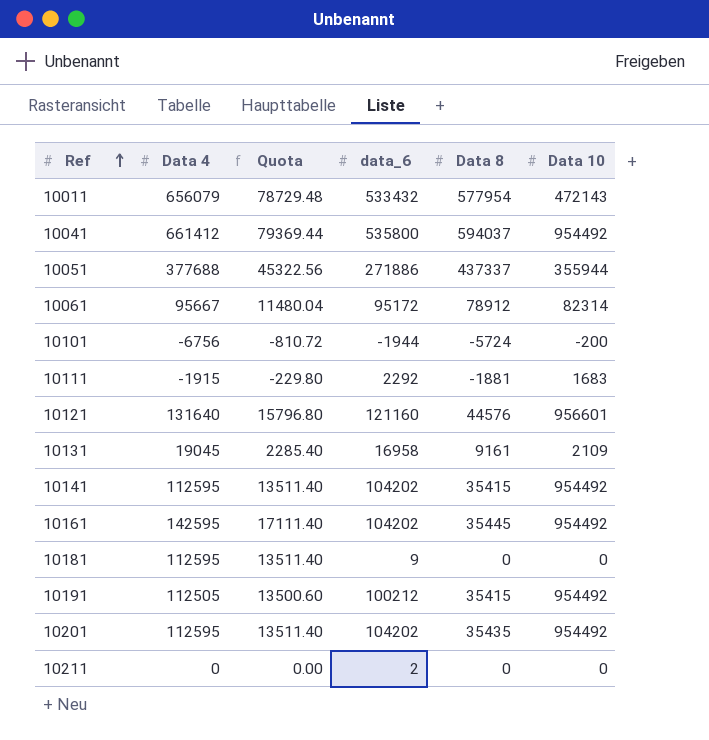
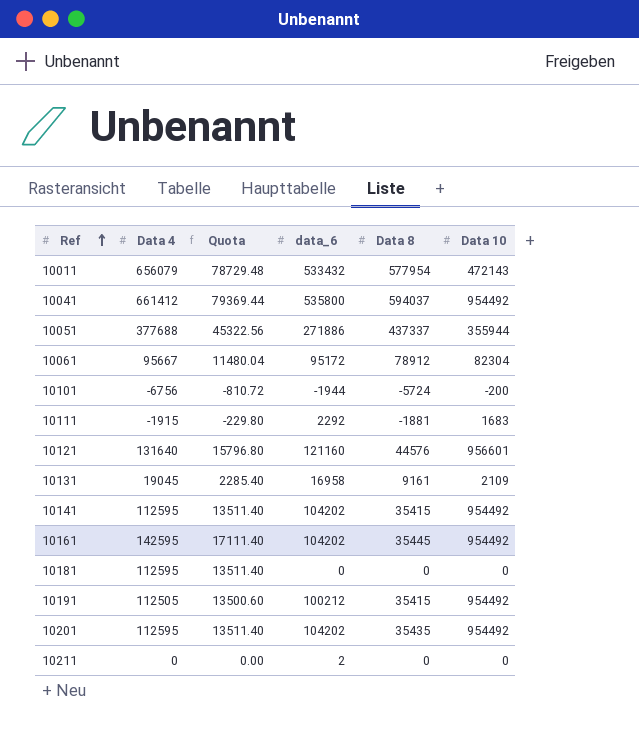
10061 | Data 10: 82314 -> 82304
10181 | data_6: 9 -> 0

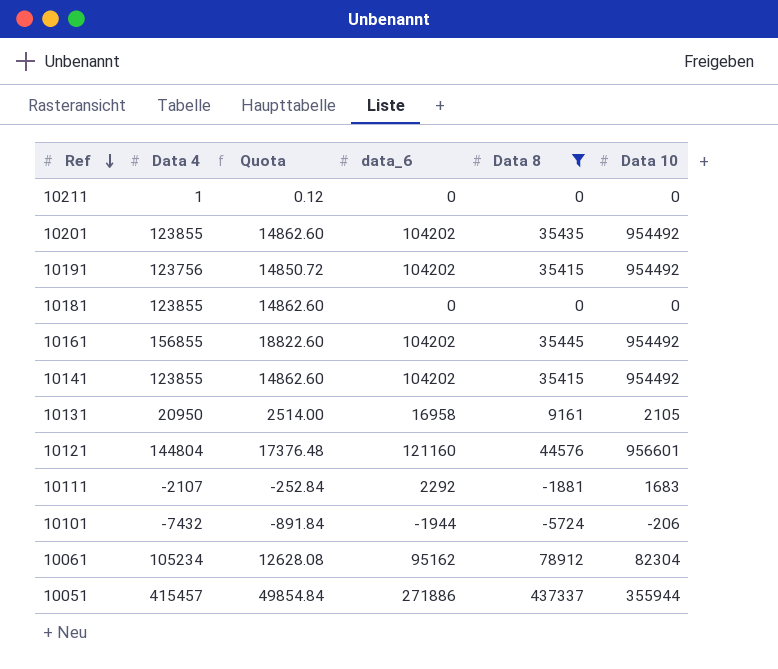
filter: none -> Data 8 <= 437337
row order: Ref ascending -> Ref descending
10211 | Data 4: 0 -> 1
10211 | Quota: 0.00 -> 0.12
10211 | data_6: 2 -> 0
10201 | Data 4: 112595 -> 123855
10201 | Quota: 13511.40 -> 14862.60
10191 | Data 4: 112505 -> 123756
10191 | Quota: 13500.60 -> 14850.72
10191 | data_6: 100212 -> 104202
10181 | Data 4: 112595 -> 123855
10181 | Quota: 13511.40 -> 14862.60
10161 | Data 4: 142595 -> 156855
10161 | Quota: 17111.40 -> 18822.60
10141 | Data 4: 112595 -> 123855
10141 | Quota: 13511.40 -> 14862.60
10131 | Data 4: 19045 -> 20950
10131 | Quota: 2285.40 -> 2514.00
10131 | Data 10: 2109 -> 2105
10121 | Data 4: 131640 -> 144804
10121 | Quota: 15796.80 -> 17376.48
10111 | Data 4: -1915 -> -2107
10111 | Quota: -229.80 -> -252.84
10101 | Data 4: -6756 -> -7432
10101 | Quota: -810.72 -> -891.84
10101 | Data 10: -200 -> -206
10061 | Data 4: 95667 -> 105234
10061 | Quota: 11480.04 -> 12628.08
10061 | data_6: 95172 -> 95162
10051 | Data 4: 377688 -> 415457
10051 | Quota: 45322.56 -> 49854.84

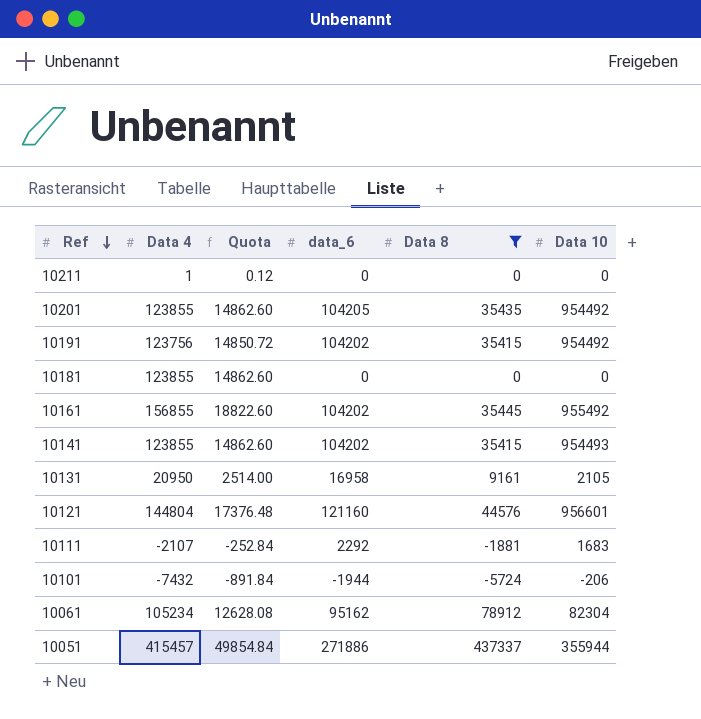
10201 | data_6: 104202 -> 104205
10161 | Data 10: 954492 -> 955492
10141 | Data 10: 954492 -> 954493

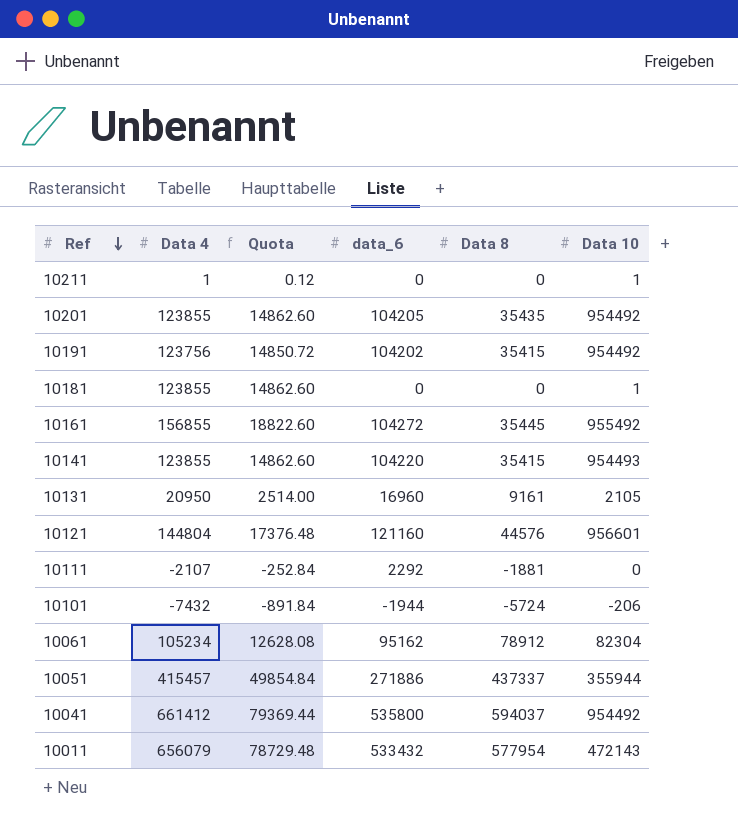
filter: Data 8 <= 437337 -> none
10211 | Data 10: 0 -> 1
10181 | Data 10: 0 -> 1
10161 | data_6: 104202 -> 104272
10141 | data_6: 104202 -> 104220
10131 | data_6: 16958 -> 16960
10111 | Data 10: 1683 -> 0

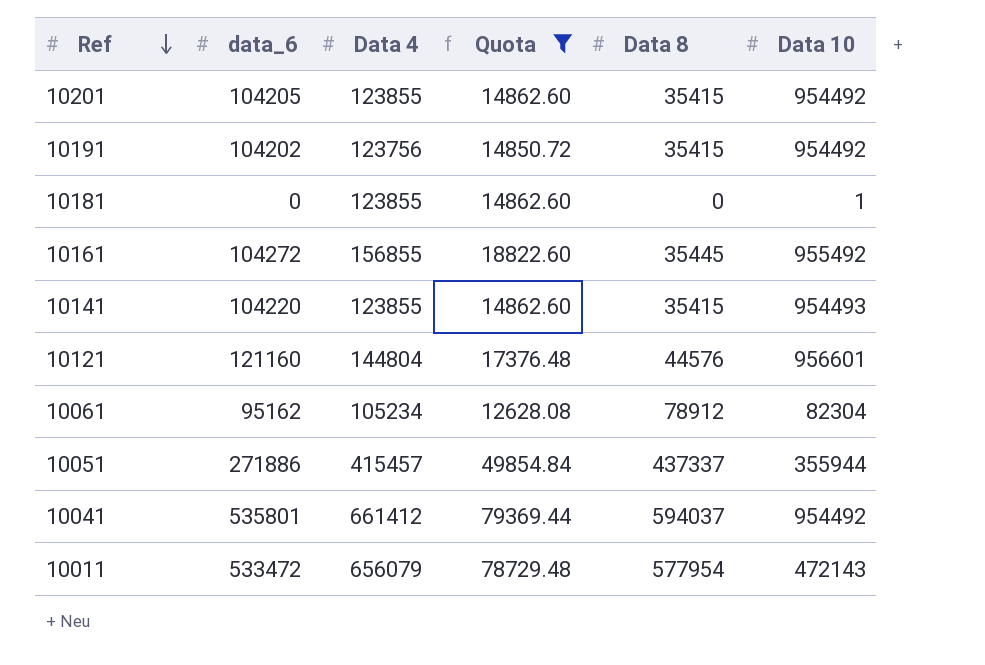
filter: none -> Quota >= 12628.08
column data_6 | position: 4 -> 2
10201 | Data 8: 35435 -> 35415
10041 | data_6: 535800 -> 535801
10011 | data_6: 533432 -> 533472

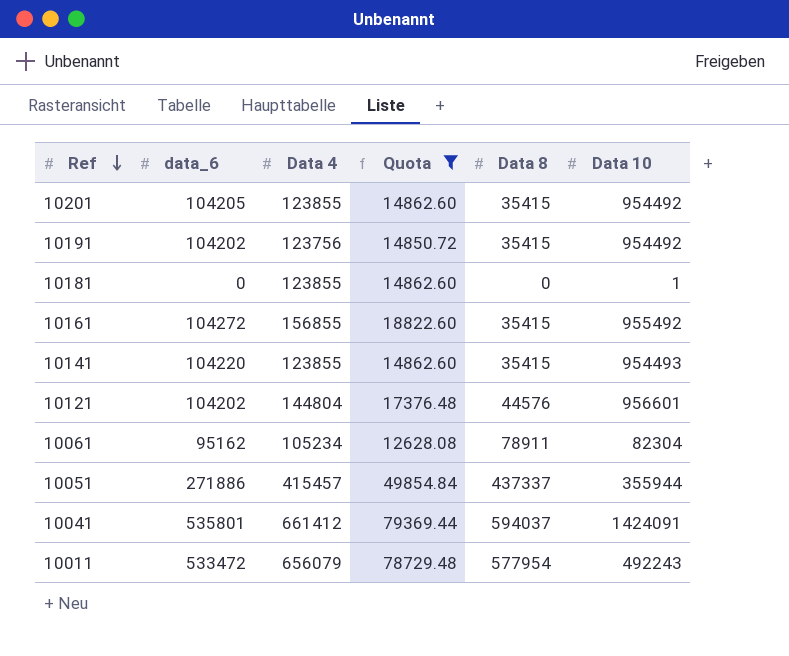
10161 | Data 8: 35445 -> 35415
10121 | data_6: 121160 -> 104202
10061 | Data 8: 78912 -> 78911
10041 | Data 10: 954492 -> 1424091
10011 | Data 10: 472143 -> 492243

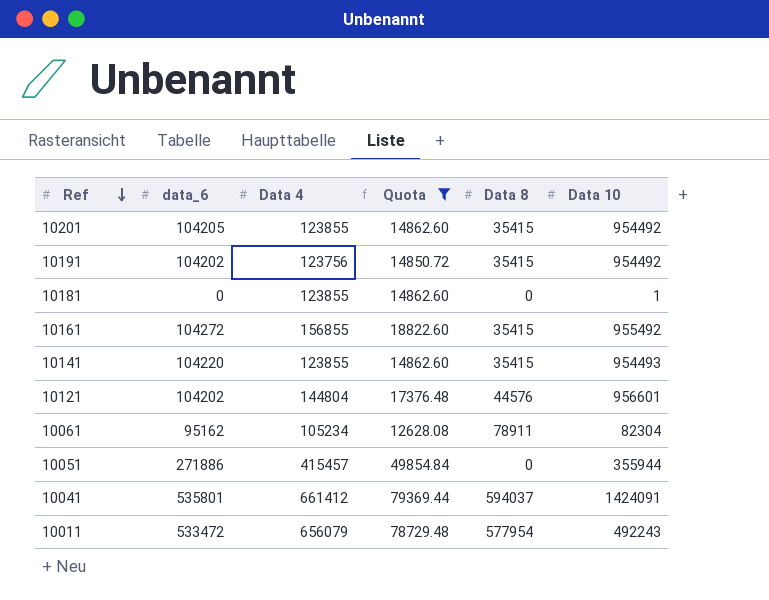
10051 | Data 8: 437337 -> 0

